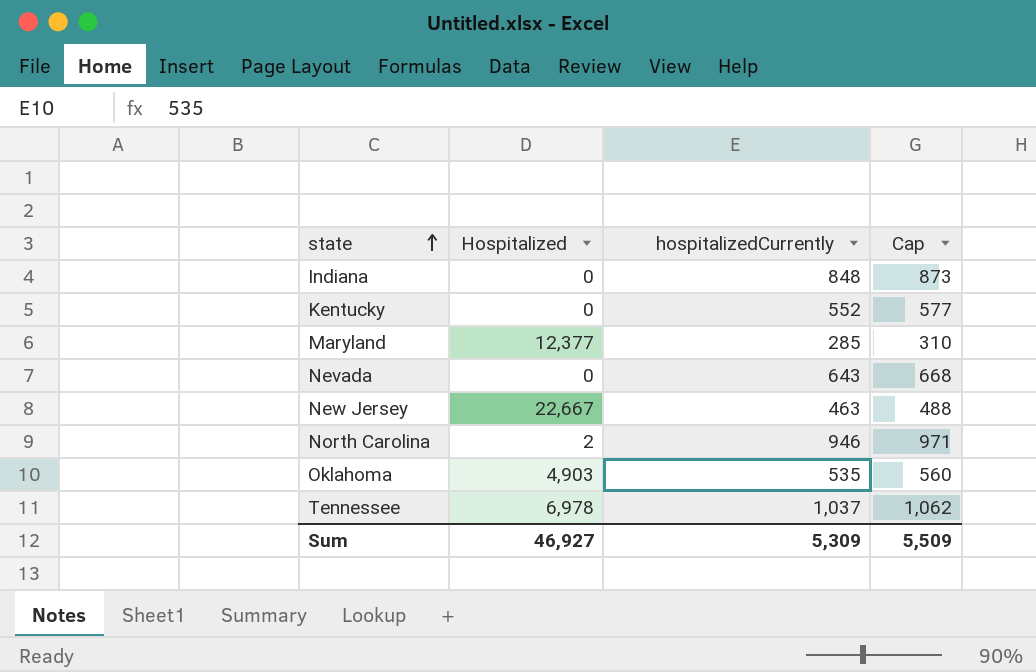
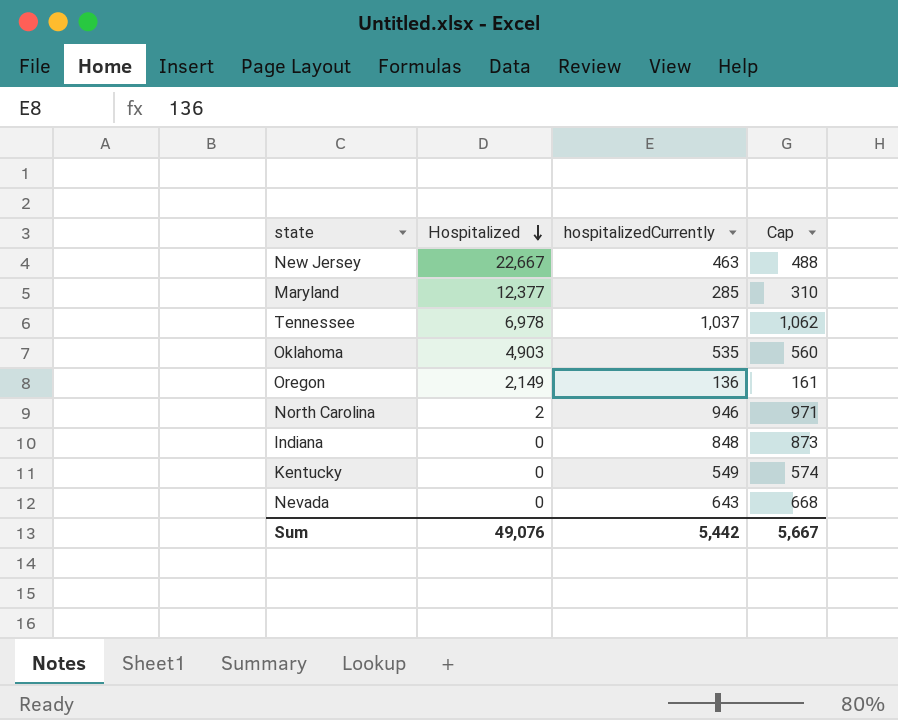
row order: state ascending -> Hospitalized descending
row Oregon: none -> 2,149 | 136 | 161
Kentucky | hospitalizedCurrently: 552 -> 549
Kentucky | Cap: 577 -> 574
Sum | Hospitalized: 46,927 -> 49,076
Sum | hospitalizedCurrently: 5,309 -> 5,442
Sum | Cap: 5,509 -> 5,667

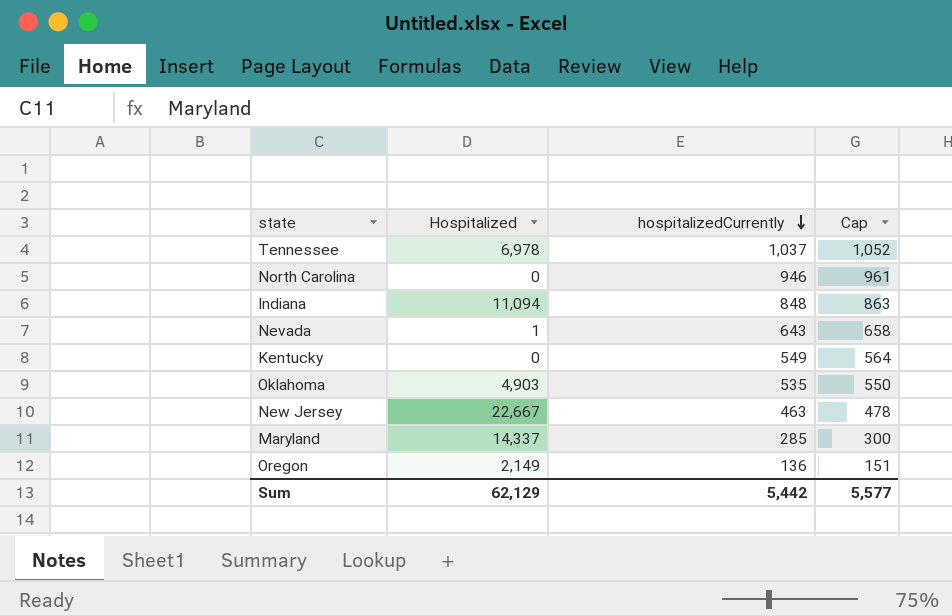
row order: Hospitalized descending -> hospitalizedCurrently descending
column Cap | formula: [hospitalizedCurrently] + 25 -> [hospitalizedCurrently] + 15
North Carolina | Hospitalized: 2 -> 0
Indiana | Hospitalized: 0 -> 11,094
Nevada | Hospitalized: 0 -> 1
Maryland | Hospitalized: 12,377 -> 14,337
Sum | Hospitalized: 49,076 -> 62,129
Sum | Cap: 5,667 -> 5,577

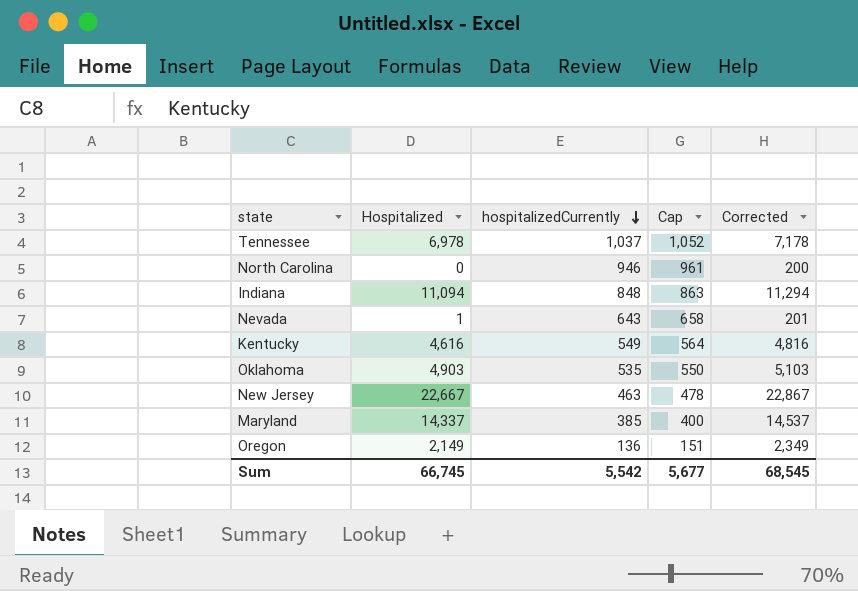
column Corrected | formula: none -> [Hospitalized] + 200
Kentucky | Hospitalized: 0 -> 4,616
Maryland | hospitalizedCurrently: 285 -> 385
Maryland | Cap: 300 -> 400
Sum | Hospitalized: 62,129 -> 66,745
Sum | hospitalizedCurrently: 5,442 -> 5,542
Sum | Cap: 5,577 -> 5,677

